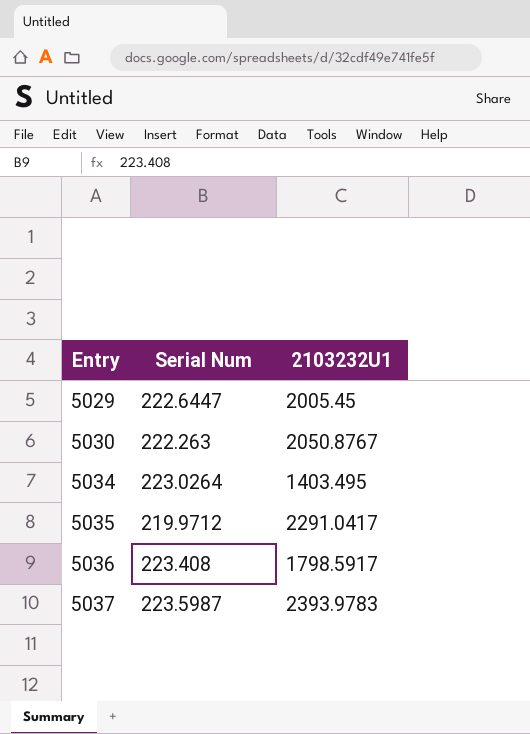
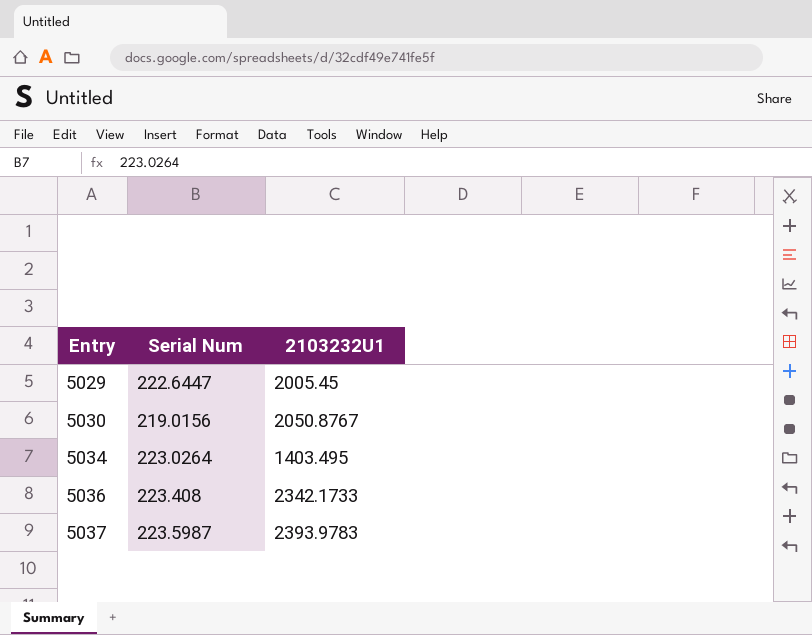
row 5035: 219.9712 | 2291.0417 -> none
5030 | Serial Num: 222.263 -> 219.0156
5036 | 2103232U1: 1798.5917 -> 2342.1733

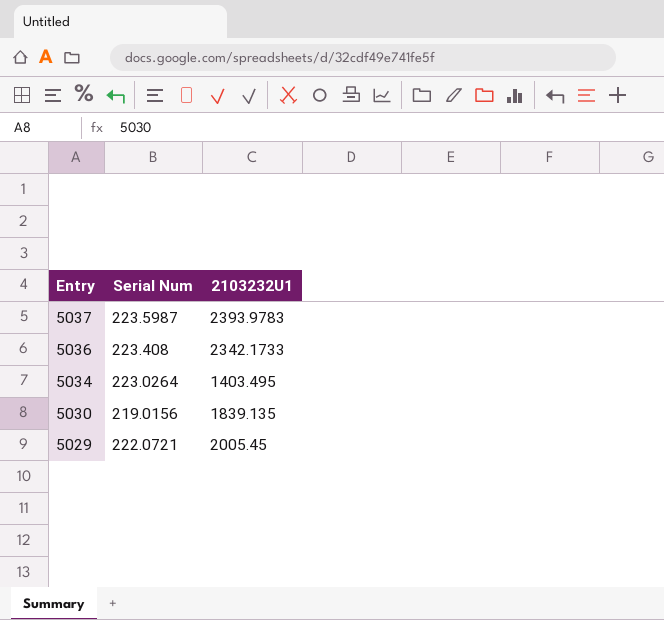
row order: Entry ascending -> Entry descending
5030 | 2103232U1: 2050.8767 -> 1839.135
5029 | Serial Num: 222.6447 -> 222.0721

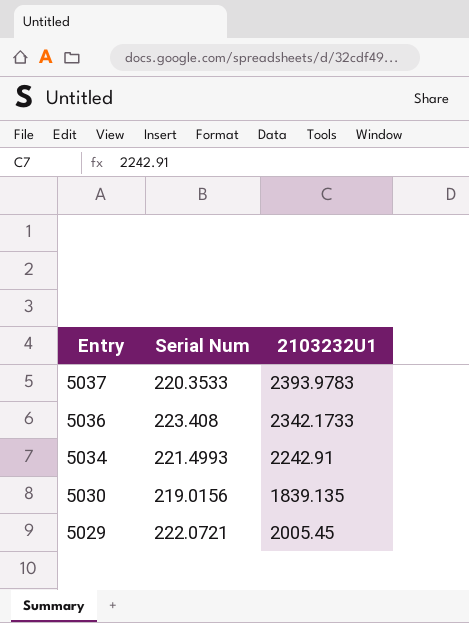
5037 | Serial Num: 223.5987 -> 220.3533
5034 | Serial Num: 223.0264 -> 221.4993
5034 | 2103232U1: 1403.495 -> 2242.91

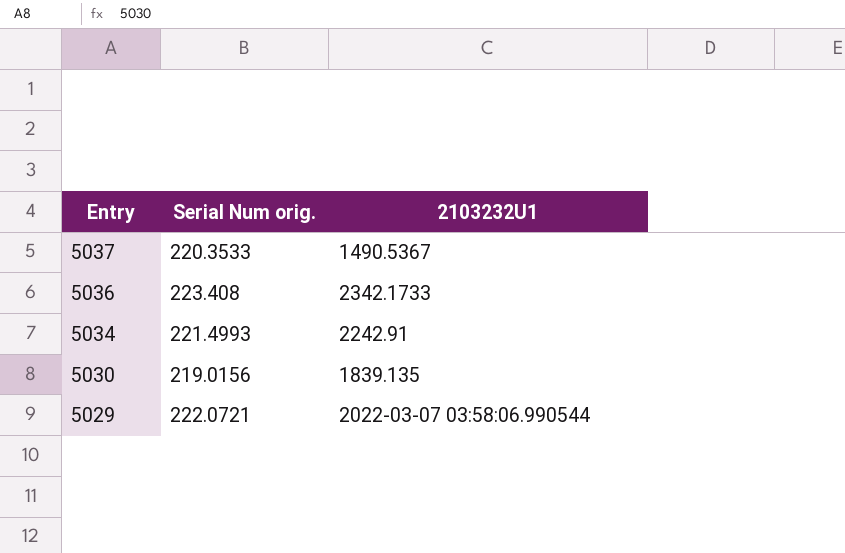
column name: Serial Num -> Serial Num orig.
5037 | 2103232U1: 2393.9783 -> 1490.5367
5029 | 2103232U1: 2005.45 -> 2022-03-07 03:58:06.990544

